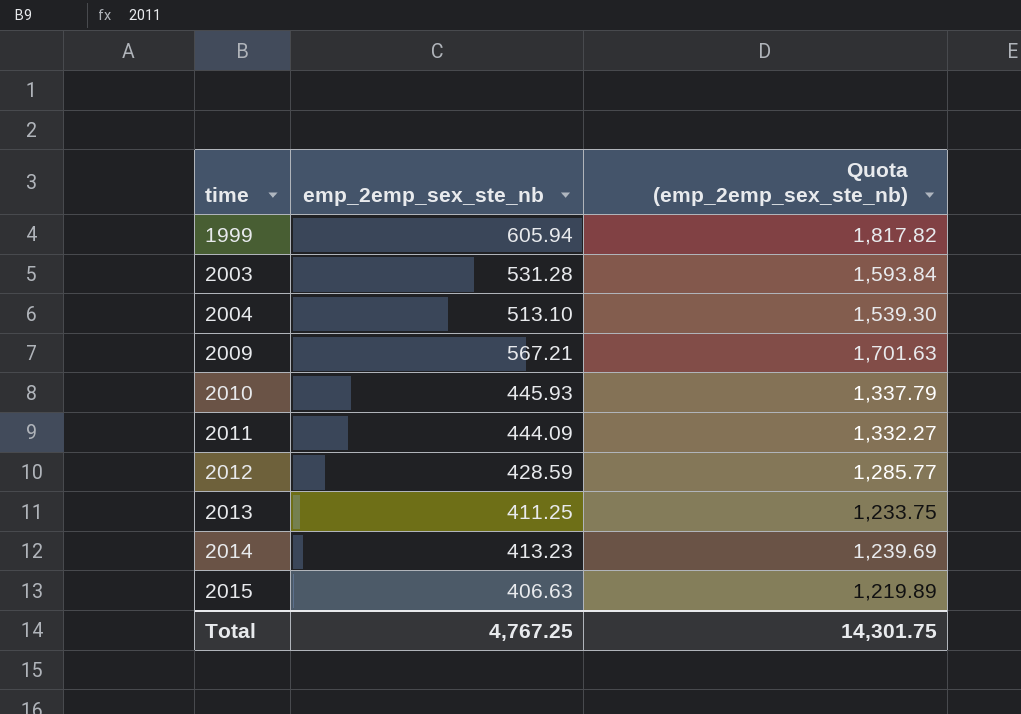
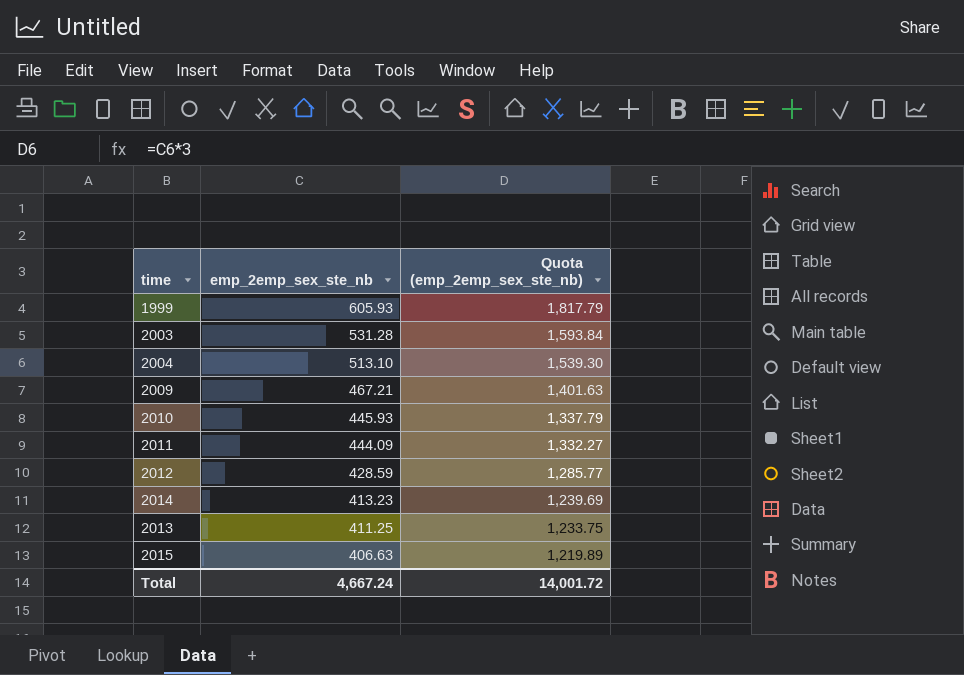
row order: time ascending -> emp_2emp_sex_ste_nb descending
1999 | emp_2emp_sex_ste_nb: 605.94 -> 605.93
1999 | Quota (emp_2emp_sex_ste_nb): 1,817.82 -> 1,817.79
2009 | emp_2emp_sex_ste_nb: 567.21 -> 467.21
2009 | Quota (emp_2emp_sex_ste_nb): 1,701.63 -> 1,401.63
Total | emp_2emp_sex_ste_nb: 4,767.25 -> 4,667.24
Total | Quota (emp_2emp_sex_ste_nb): 14,301.75 -> 14,001.72

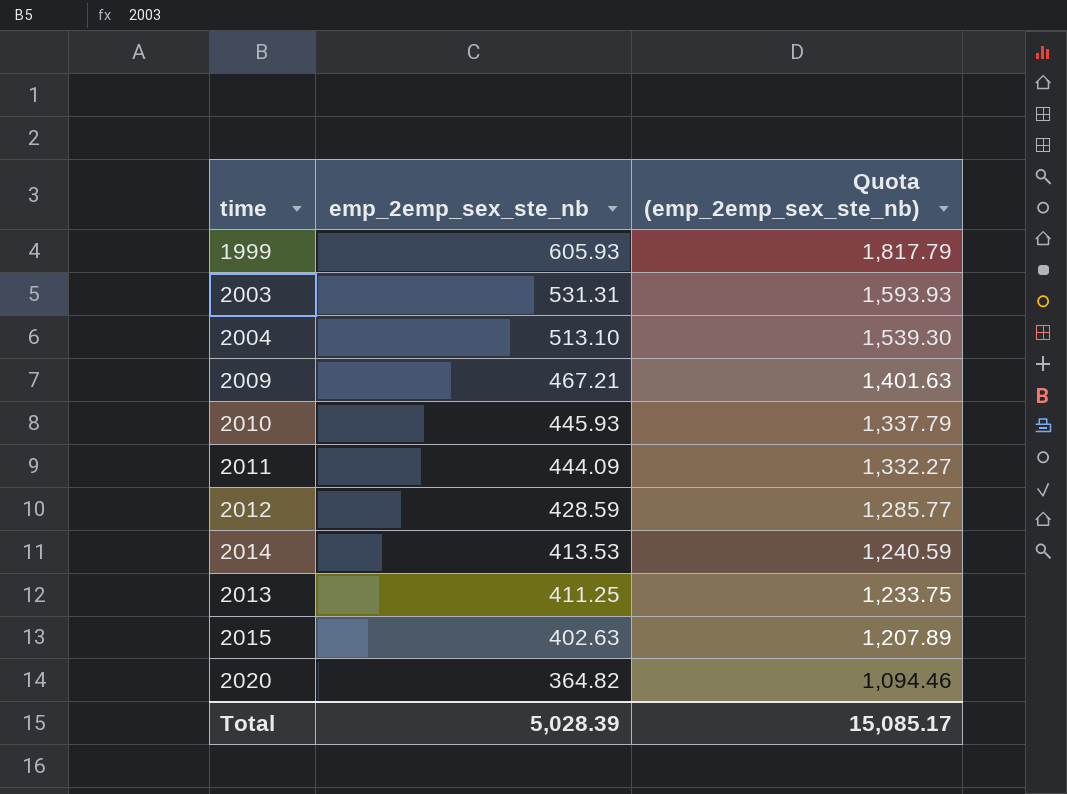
2003 | emp_2emp_sex_ste_nb: 531.28 -> 531.31
2003 | Quota (emp_2emp_sex_ste_nb): 1,593.84 -> 1,593.93
2014 | emp_2emp_sex_ste_nb: 413.23 -> 413.53
2014 | Quota (emp_2emp_sex_ste_nb): 1,239.69 -> 1,240.59
2015 | emp_2emp_sex_ste_nb: 406.63 -> 402.63
2015 | Quota (emp_2emp_sex_ste_nb): 1,219.89 -> 1,207.89
row 2020: none -> 364.82 | 1,094.46
Total | emp_2emp_sex_ste_nb: 4,667.24 -> 5,028.39
Total | Quota (emp_2emp_sex_ste_nb): 14,001.72 -> 15,085.17

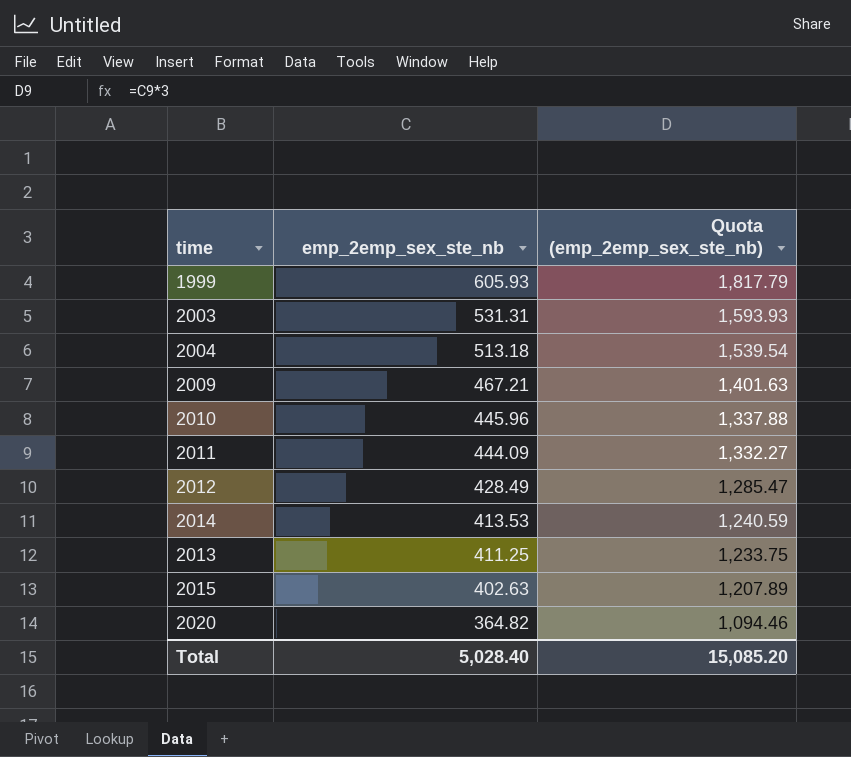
2004 | emp_2emp_sex_ste_nb: 513.10 -> 513.18
2004 | Quota (emp_2emp_sex_ste_nb): 1,539.30 -> 1,539.54
2010 | emp_2emp_sex_ste_nb: 445.93 -> 445.96
2010 | Quota (emp_2emp_sex_ste_nb): 1,337.79 -> 1,337.88
2012 | emp_2emp_sex_ste_nb: 428.59 -> 428.49
2012 | Quota (emp_2emp_sex_ste_nb): 1,285.77 -> 1,285.47
Total | emp_2emp_sex_ste_nb: 5,028.39 -> 5,028.40
Total | Quota (emp_2emp_sex_ste_nb): 15,085.17 -> 15,085.20

